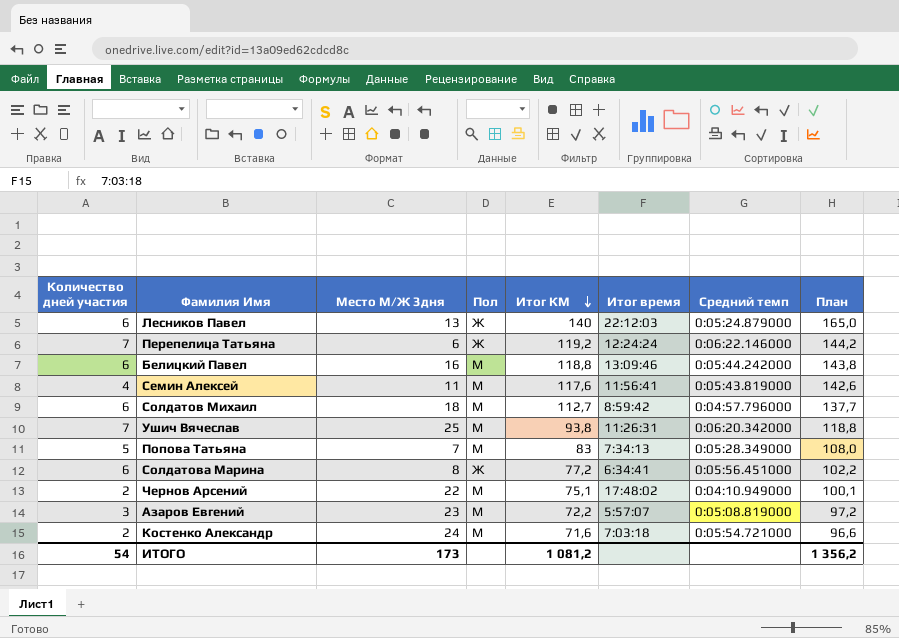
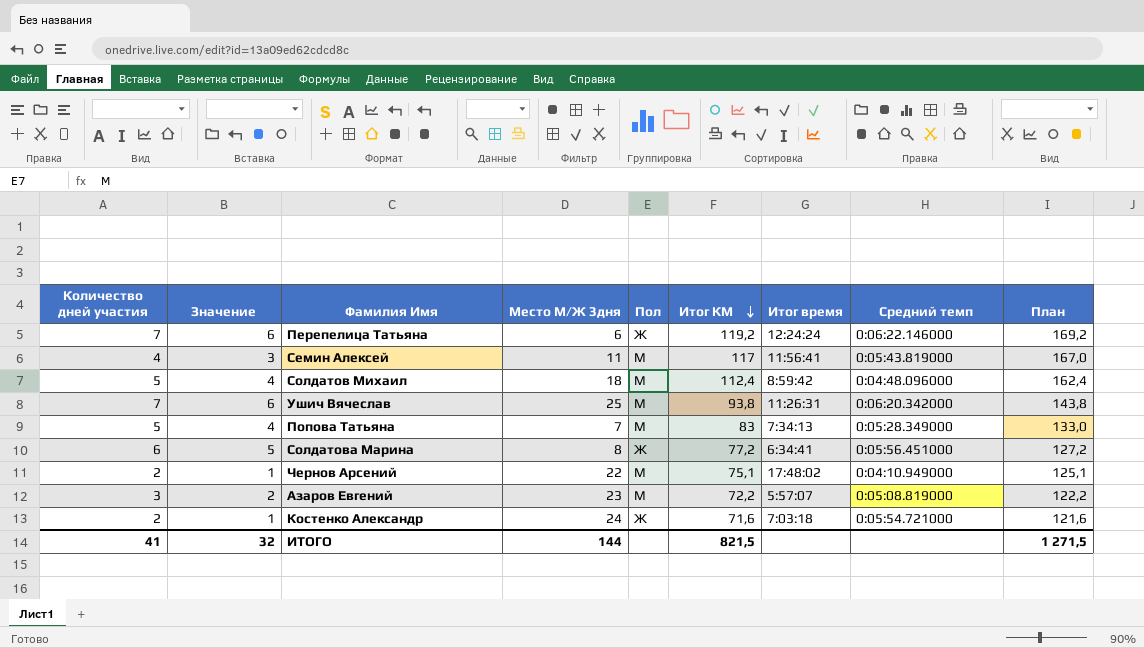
column Значение | formula: none -> [Количество дней участия] - 1
column План | formula: [Итог КМ] + 25 -> [Итог КМ] + 50
row Лесников Павел: 6 | 13 | Ж | 140 | 22:12:03 | 0:05:24.879000 | 165,0 -> none
row Белицкий Павел: 6 | 16 | М | 118,8 | 13:09:46 | 0:05:44.242000 | 143,8 -> none
Семин Алексей | Итог КМ: 117,6 -> 117
Солдатов Михаил | Количество дней участия: 6 -> 5
Солдатов Михаил | Итог КМ: 112,7 -> 112,4
Солдатов Михаил | Средний темп: 0:04:57.796000 -> 0:04:48.096000
Костенко Александр | Пол: М -> Ж
ИТОГО | Количество дней участия: 54 -> 41
ИТОГО | Место М/Ж 3дня: 173 -> 144
ИТОГО | Итог КМ: 1 081,2 -> 821,5
ИТОГО | План: 1 356,2 -> 1 271,5

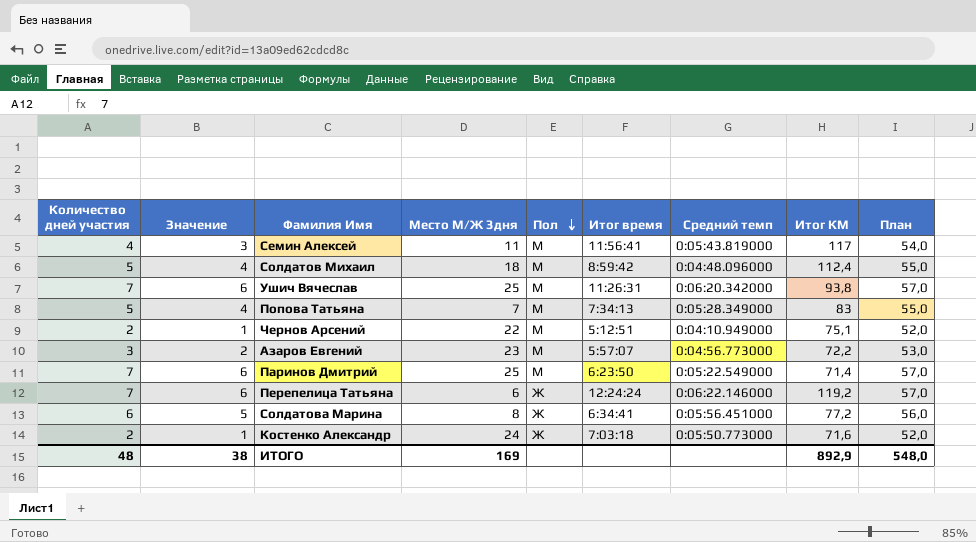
row order: Итог КМ descending -> Пол descending
column Итог КМ | position: 6 -> 8
column План | formula: [Итог КМ] + 50 -> [Количество дней участия] + 50
Чернов Арсений | Итог время: 17:48:02 -> 5:12:51
Азаров Евгений | Средний темп: 0:05:08.819000 -> 0:04:56.773000
row Паринов Дмитрий: none -> 7 | 6 | 25 | М | 6:23:50 | 0:05:22.549000 | 71,4 | 57,0
Костенко Александр | Средний темп: 0:05:54.721000 -> 0:05:50.773000
ИТОГО | Количество дней участия: 41 -> 48
ИТОГО | Значение: 32 -> 38
ИТОГО | Место М/Ж 3дня: 144 -> 169
ИТОГО | Итог КМ: 821,5 -> 892,9
ИТОГО | План: 1 271,5 -> 548,0

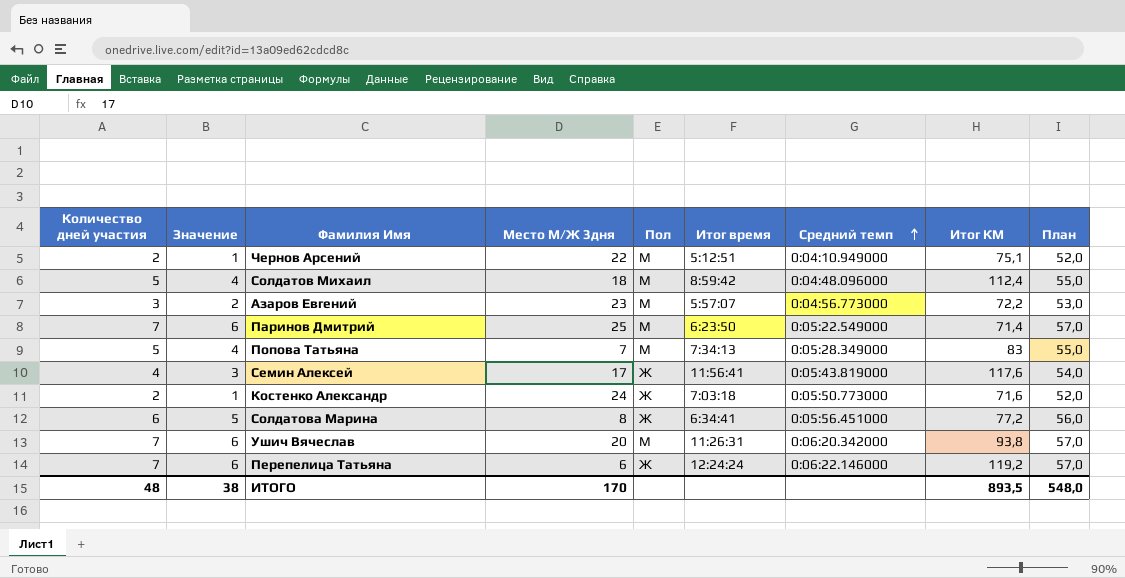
row order: Пол descending -> Средний темп ascending
Семин Алексей | Место М/Ж 3дня: 11 -> 17
Семин Алексей | Пол: М -> Ж
Семин Алексей | Итог КМ: 117 -> 117,6
Ушич Вячеслав | Место М/Ж 3дня: 25 -> 20
ИТОГО | Место М/Ж 3дня: 169 -> 170
ИТОГО | Итог КМ: 892,9 -> 893,5

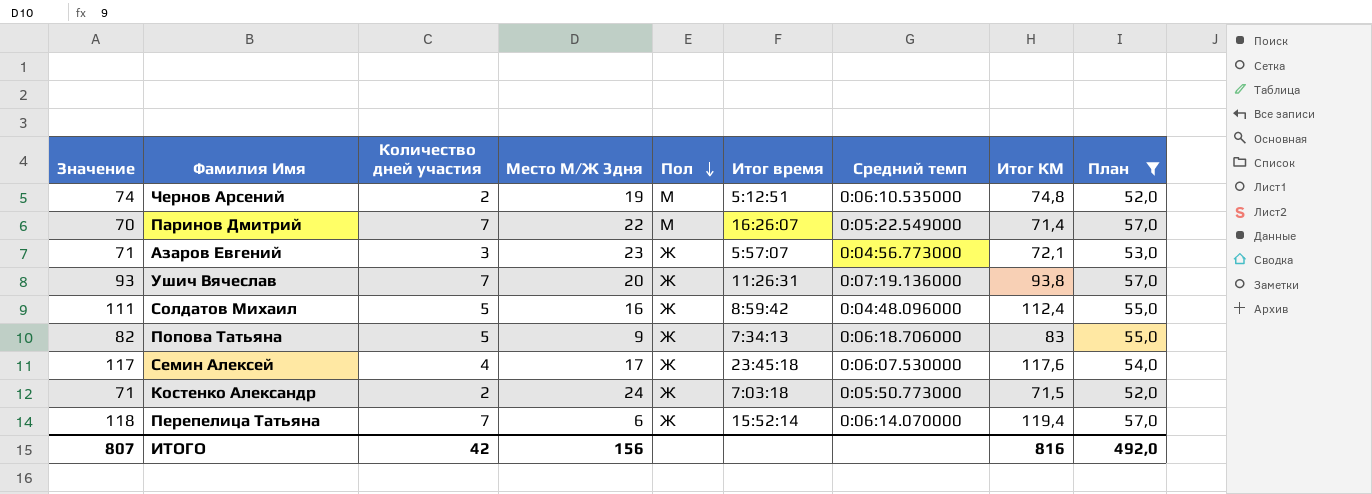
filter: none -> План != 56,0
row order: Средний темп ascending -> Пол descending
column Значение | formula: [Количество дней участия] - 1 -> [Итог КМ] - 1
column Количество дней участия | position: 1 -> 3
Чернов Арсений | Место М/Ж 3дня: 22 -> 19
Чернов Арсений | Средний темп: 0:04:10.949000 -> 0:06:10.535000
Чернов Арсений | Итог КМ: 75,1 -> 74,8
Паринов Дмитрий | Место М/Ж 3дня: 25 -> 22
Паринов Дмитрий | Итог время: 6:23:50 -> 16:26:07
Азаров Евгений | Пол: М -> Ж
Азаров Евгений | Итог КМ: 72,2 -> 72,1
Ушич Вячеслав | Пол: М -> Ж
Ушич Вячеслав | Средний темп: 0:06:20.342000 -> 0:07:19.136000
Солдатов Михаил | Место М/Ж 3дня: 18 -> 16
Солдатов Михаил | Пол: М -> Ж
Попова Татьяна | Место М/Ж 3дня: 7 -> 9
Попова Татьяна | Пол: М -> Ж
Попова Татьяна | Средний темп: 0:05:28.349000 -> 0:06:18.706000
Семин Алексей | Итог время: 11:56:41 -> 23:45:18
Семин Алексей | Средний темп: 0:05:43.819000 -> 0:06:07.530000
Костенко Александр | Итог КМ: 71,6 -> 71,5
Перепелица Татьяна | Итог время: 12:24:24 -> 15:52:14
Перепелица Татьяна | Средний темп: 0:06:22.146000 -> 0:06:14.070000
Перепелица Татьяна | Итог КМ: 119,2 -> 119,4
ИТОГО | Значение: 38 -> 807
ИТОГО | Количество дней участия: 48 -> 42
ИТОГО | Место М/Ж 3дня: 170 -> 156
ИТОГО | Итог КМ: 893,5 -> 816
ИТОГО | План: 548,0 -> 492,0

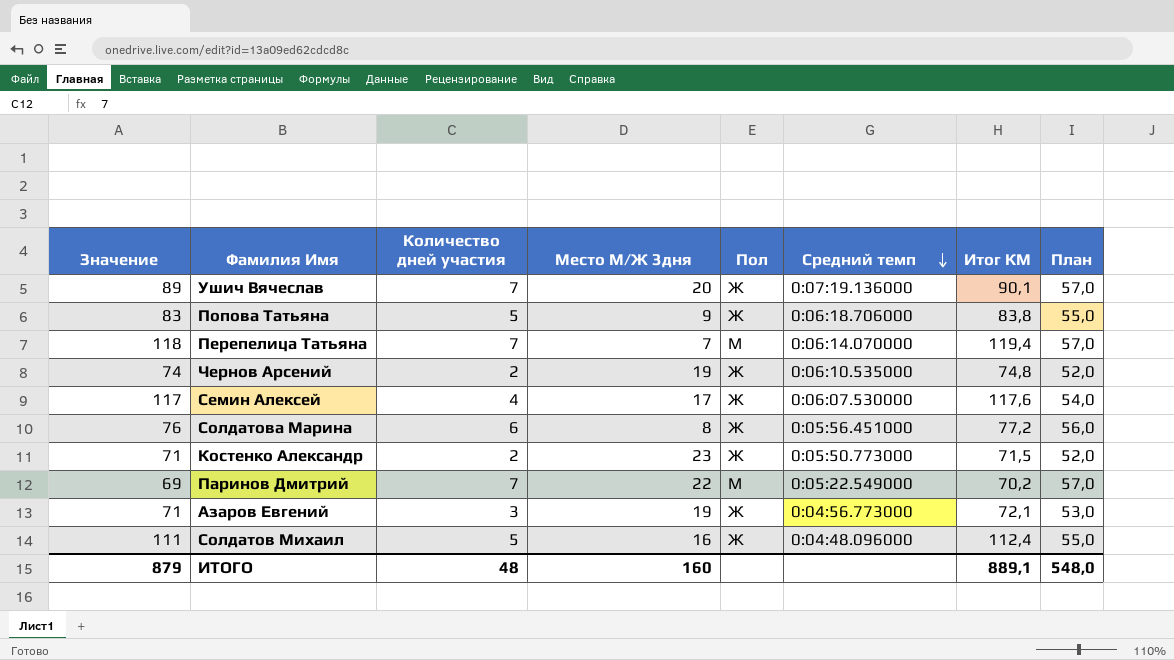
filter: План != 56,0 -> none
row order: Пол descending -> Средний темп descending
column Итог время | position: 6 -> none
Ушич Вячеслав | Значение: 93 -> 89
Ушич Вячеслав | Итог КМ: 93,8 -> 90,1
Попова Татьяна | Значение: 82 -> 83
Попова Татьяна | Итог КМ: 83 -> 83,8
Перепелица Татьяна | Место М/Ж 3дня: 6 -> 7
Перепелица Татьяна | Пол: Ж -> М
Чернов Арсений | Пол: М -> Ж
Костенко Александр | Место М/Ж 3дня: 24 -> 23
Паринов Дмитрий | Значение: 70 -> 69
Паринов Дмитрий | Итог КМ: 71,4 -> 70,2
Азаров Евгений | Место М/Ж 3дня: 23 -> 19
ИТОГО | Значение: 807 -> 879
ИТОГО | Количество дней участия: 42 -> 48
ИТОГО | Место М/Ж 3дня: 156 -> 160
ИТОГО | Итог КМ: 816 -> 889,1
ИТОГО | План: 492,0 -> 548,0

